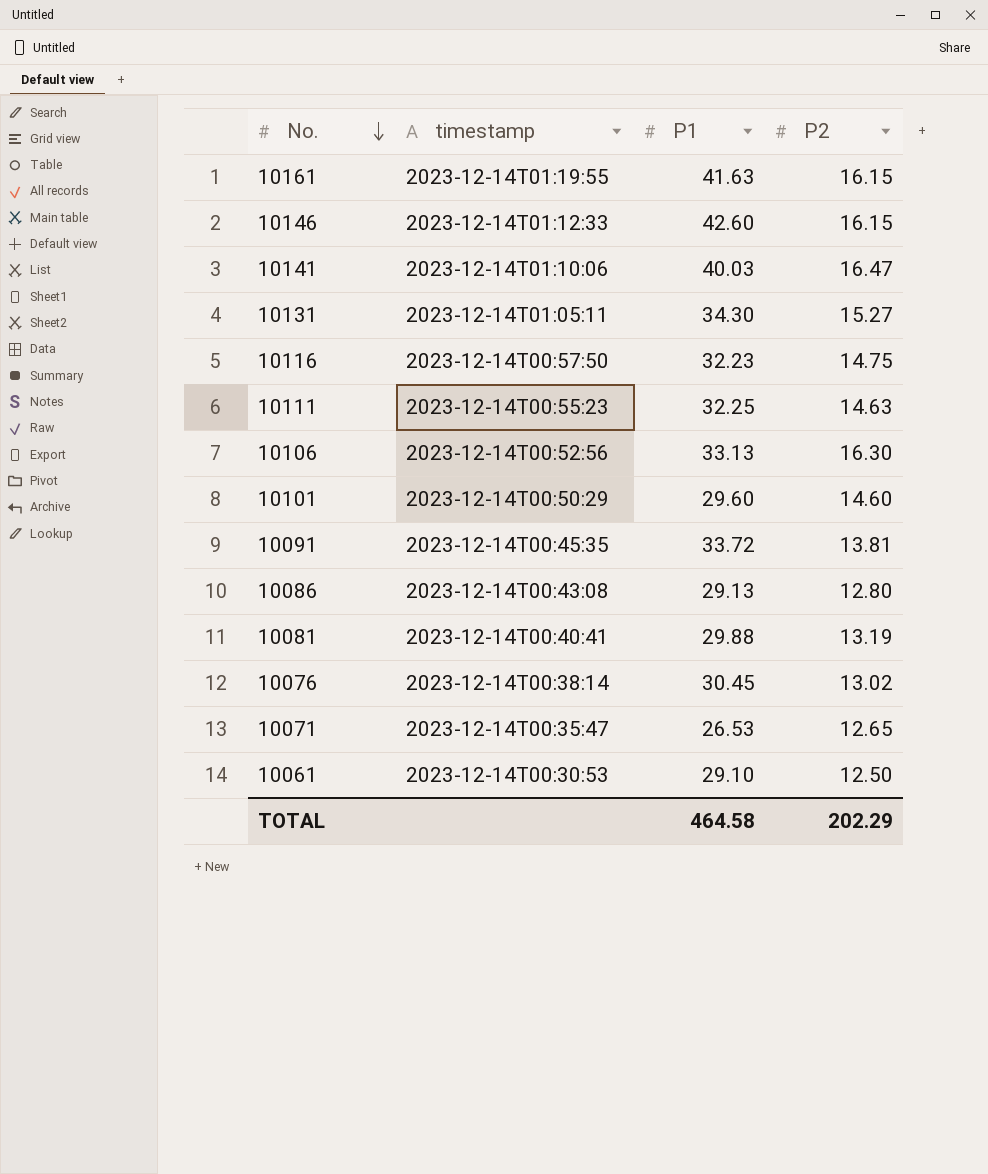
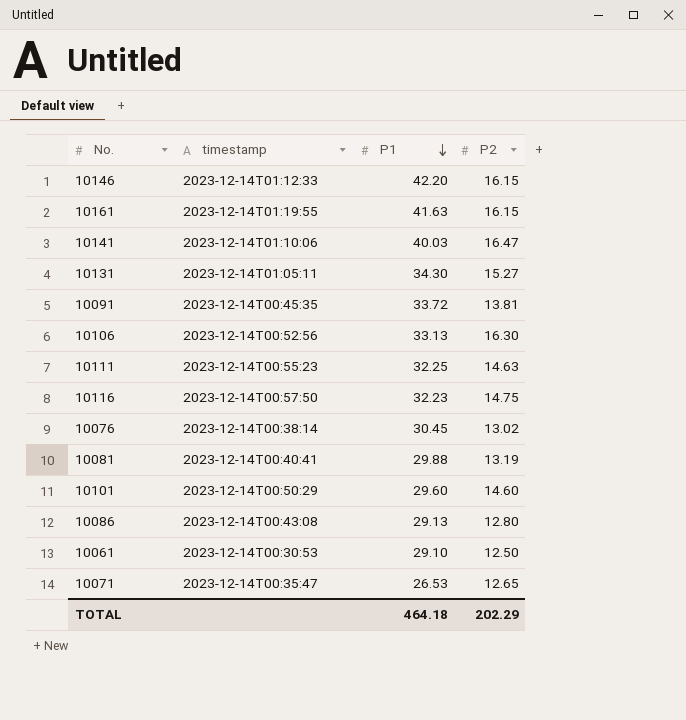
row order: No. descending -> P1 descending
10146 | P1: 42.60 -> 42.20
TOTAL | P1: 464.58 -> 464.18

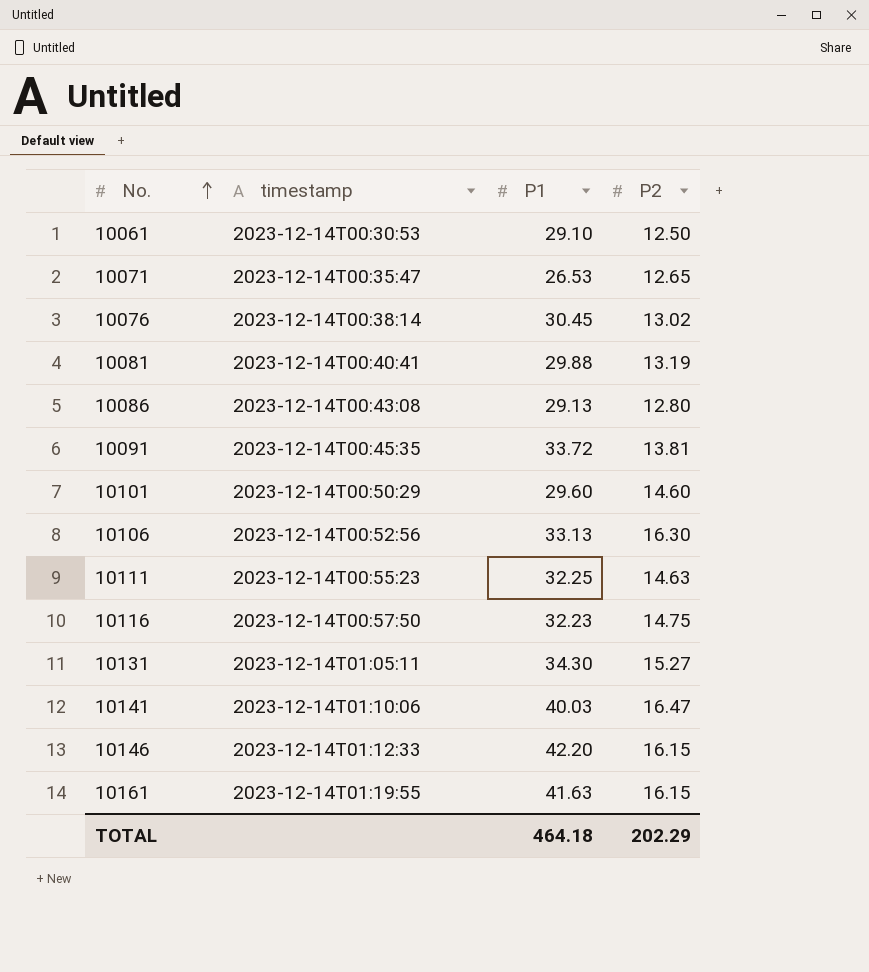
row order: P1 descending -> No. ascending

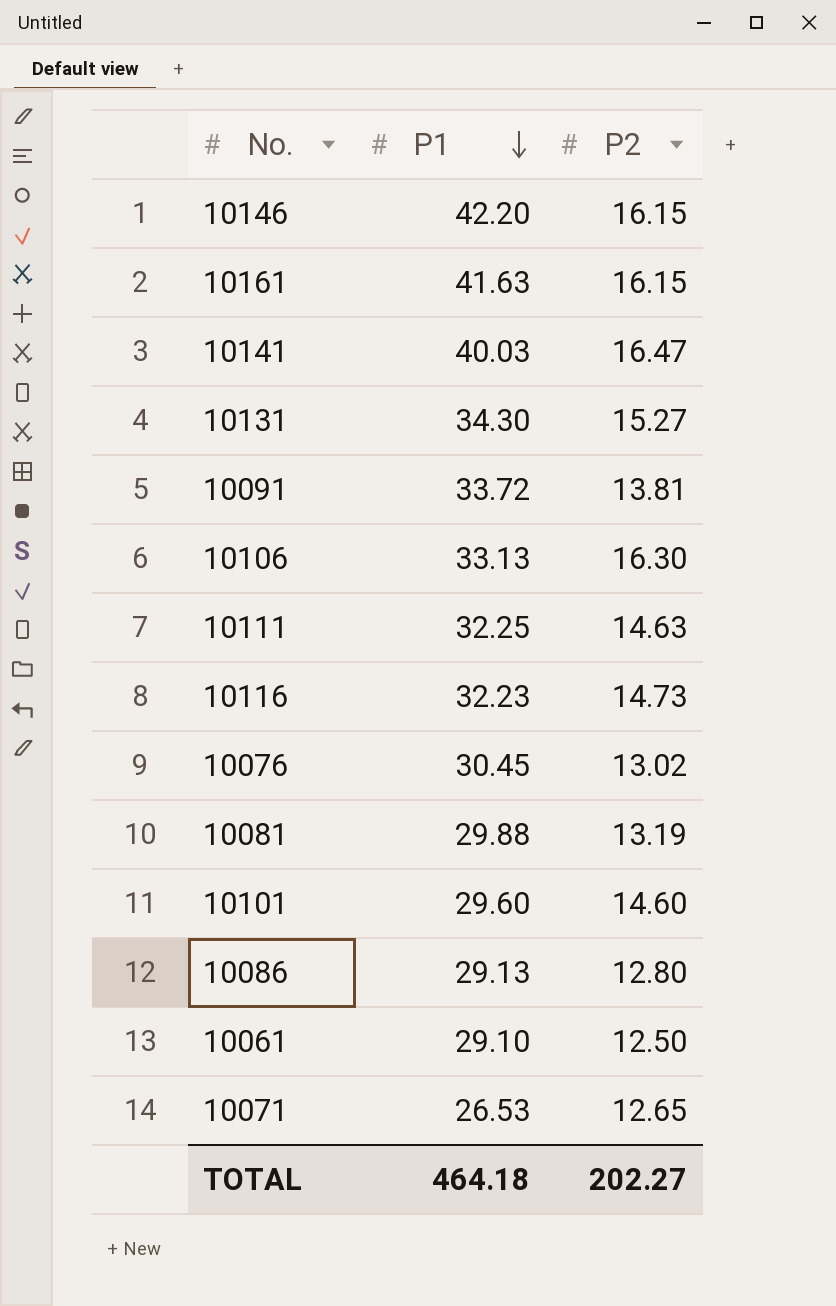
row order: No. ascending -> P1 descending
column timestamp | position: 2 -> none
10116 | P2: 14.75 -> 14.73
TOTAL | P2: 202.29 -> 202.27

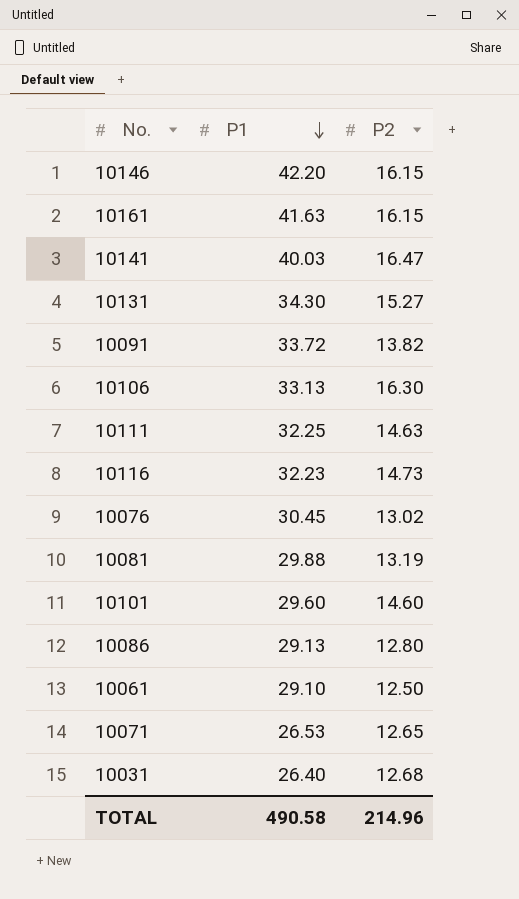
10091 | P2: 13.81 -> 13.82
row 10031: none -> 26.40 | 12.68
TOTAL | P1: 464.18 -> 490.58
TOTAL | P2: 202.27 -> 214.96

